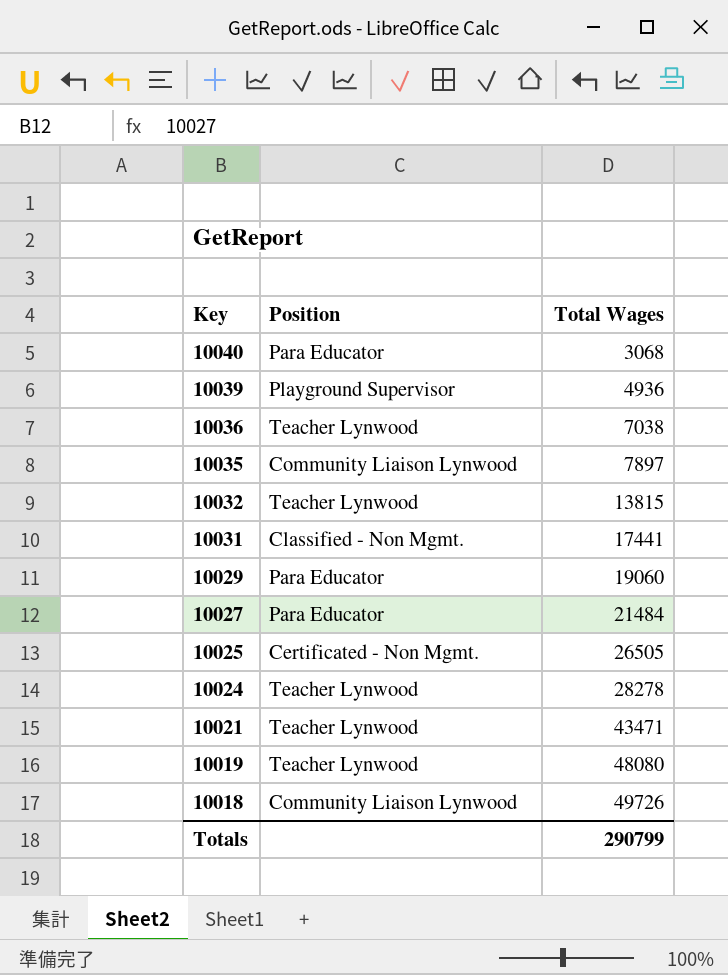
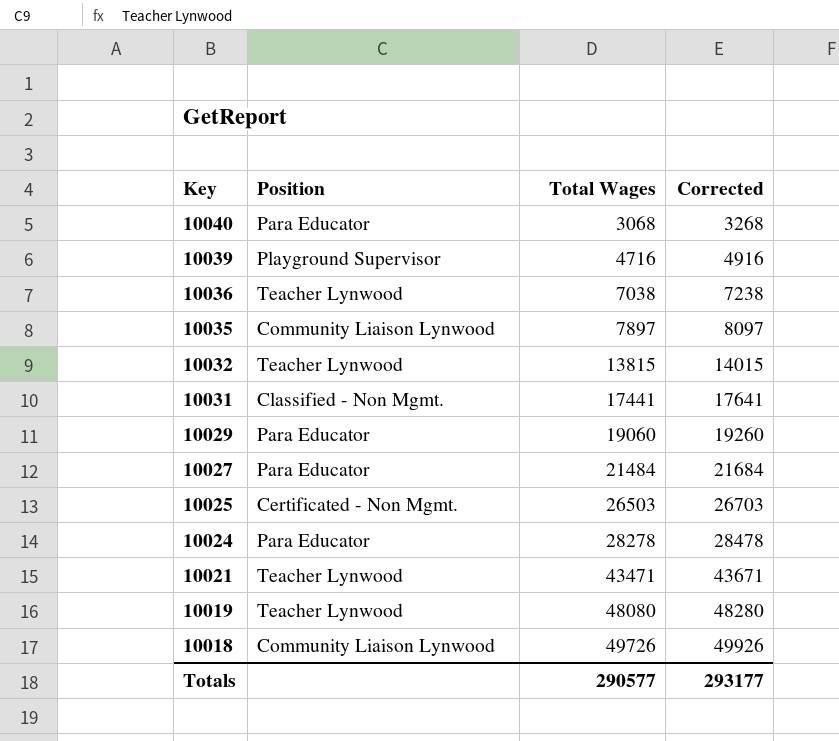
column Corrected | formula: none -> [Total Wages] + 200
10039 | Total Wages: 4936 -> 4716
10025 | Total Wages: 26505 -> 26503
10024 | Position: Teacher Lynwood -> Para Educator
Totals | Total Wages: 290799 -> 290577

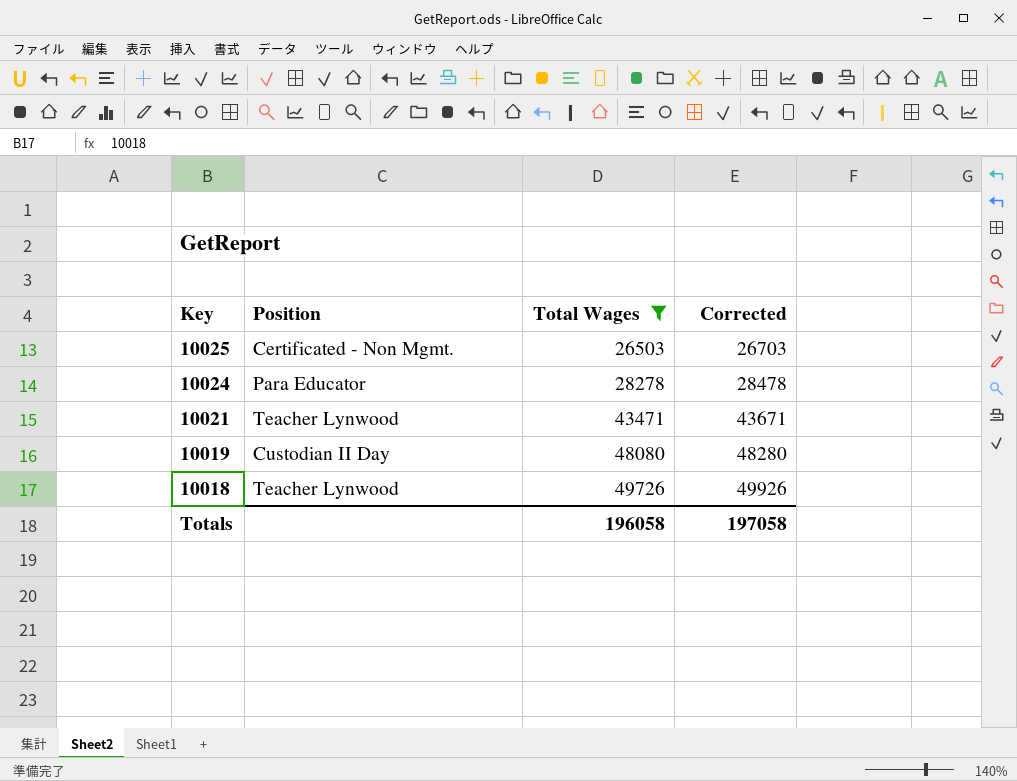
filter: none -> Total Wages >= 26503
10019 | Position: Teacher Lynwood -> Custodian II Day
10018 | Position: Community Liaison Lynwood -> Teacher Lynwood
Totals | Total Wages: 290577 -> 196058
Totals | Corrected: 293177 -> 197058

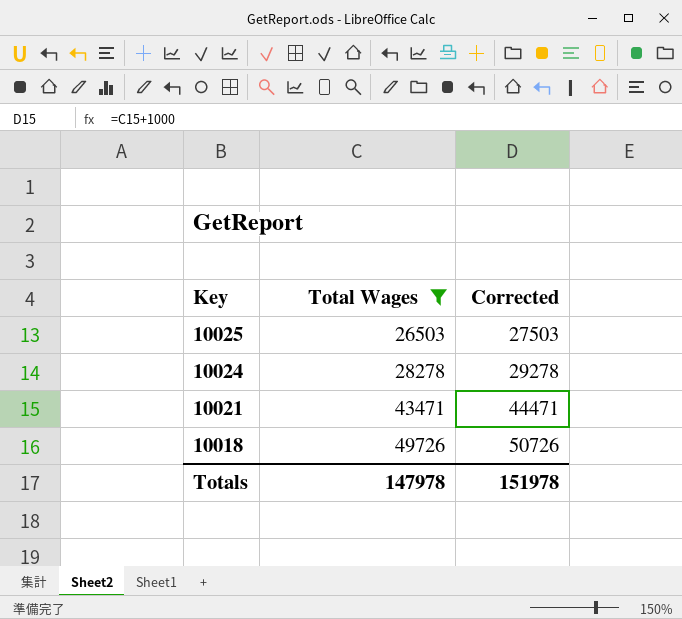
column Position | position: 2 -> none
column Corrected | formula: [Total Wages] + 200 -> [Total Wages] + 1000
row 10019: Custodian II Day | 48080 | 48280 -> none
Totals | Total Wages: 196058 -> 147978
Totals | Corrected: 197058 -> 151978

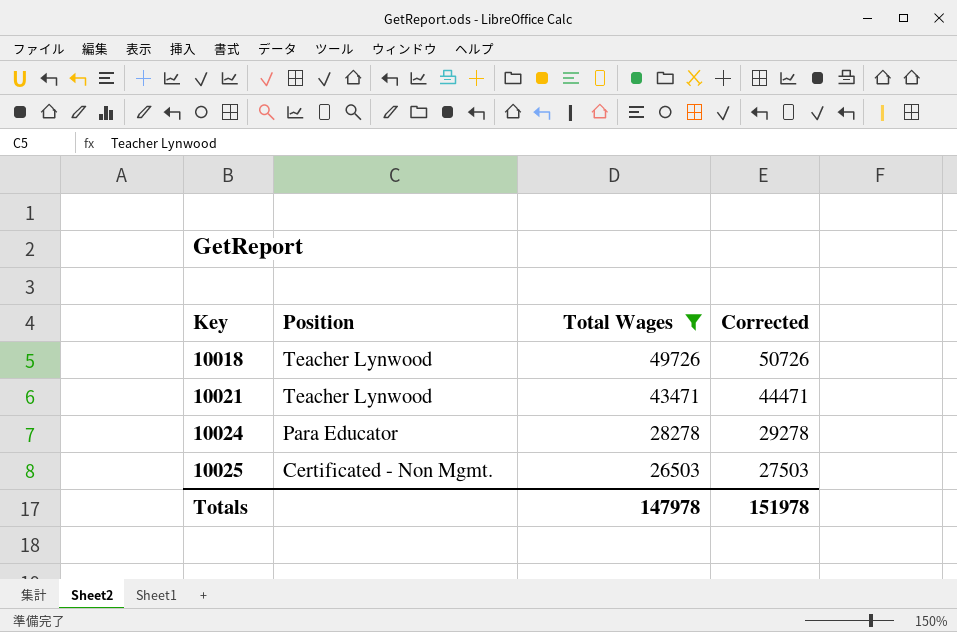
row order: Key descending -> Key ascending
column Position | position: none -> 2

